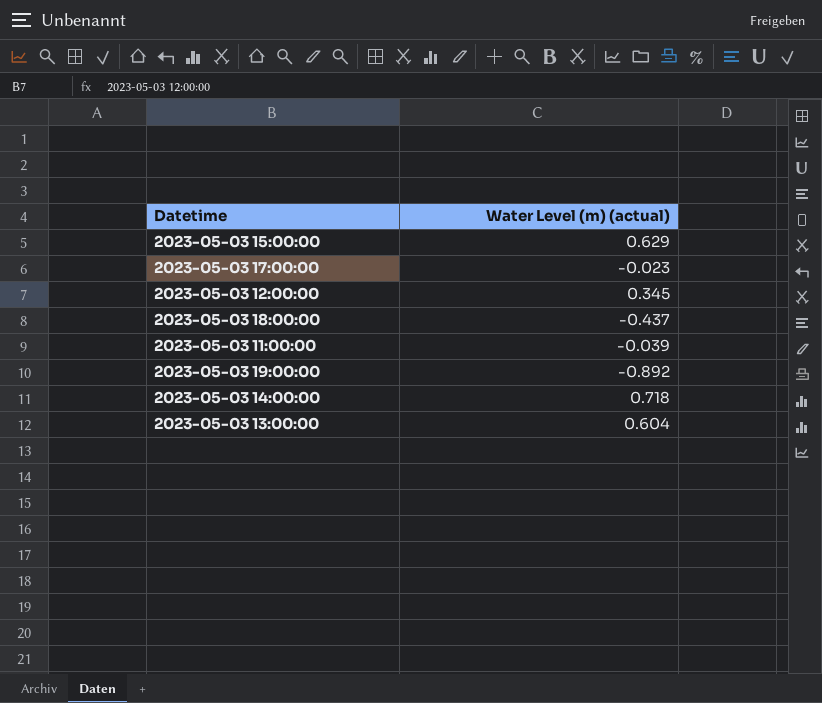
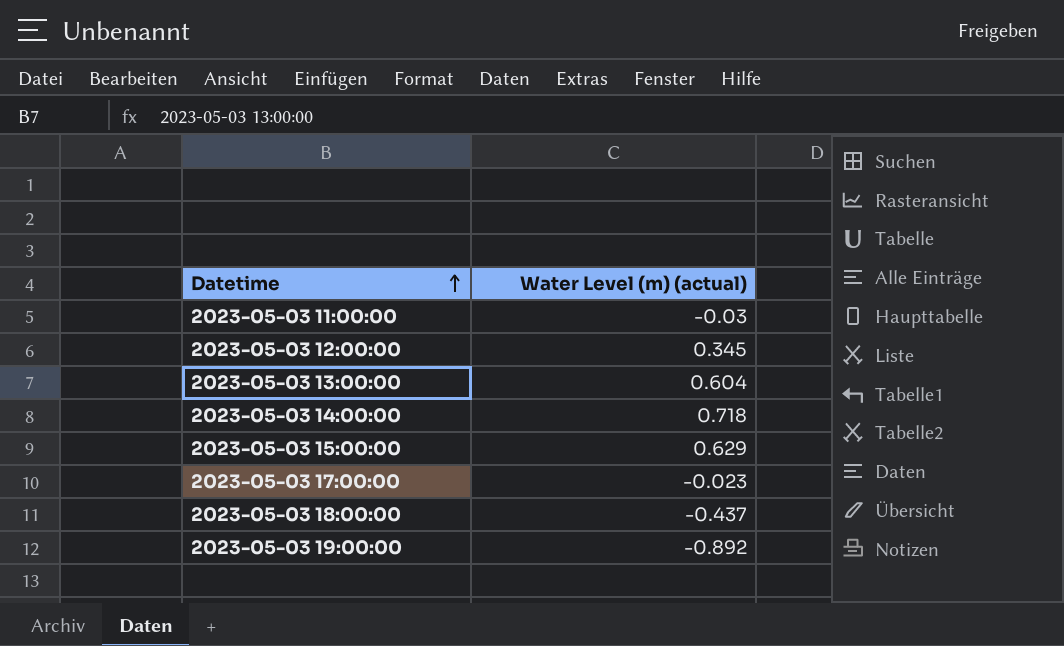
row order: none -> Datetime ascending
2023-05-03 11:00:00 | Water Level (m) (actual): -0.039 -> -0.03

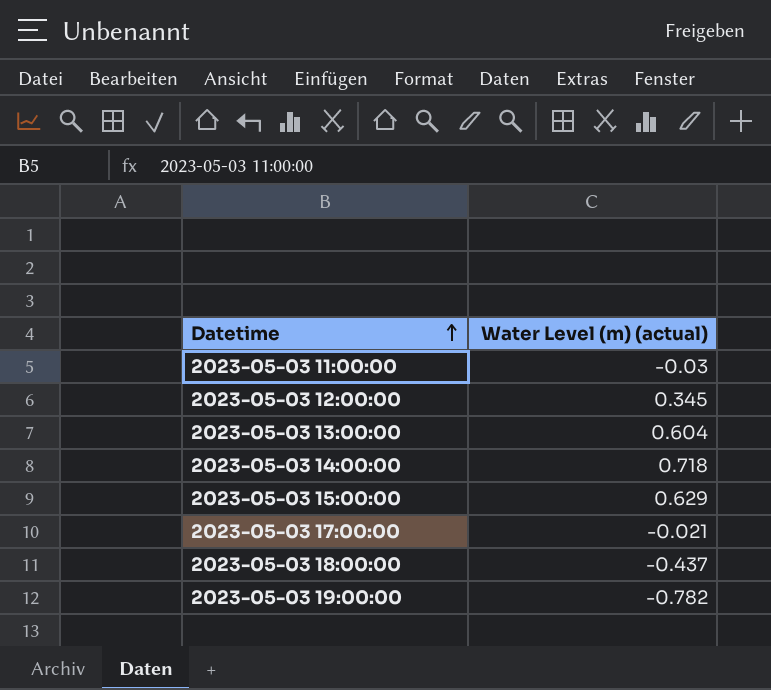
2023-05-03 17:00:00 | Water Level (m) (actual): -0.023 -> -0.021
2023-05-03 19:00:00 | Water Level (m) (actual): -0.892 -> -0.782

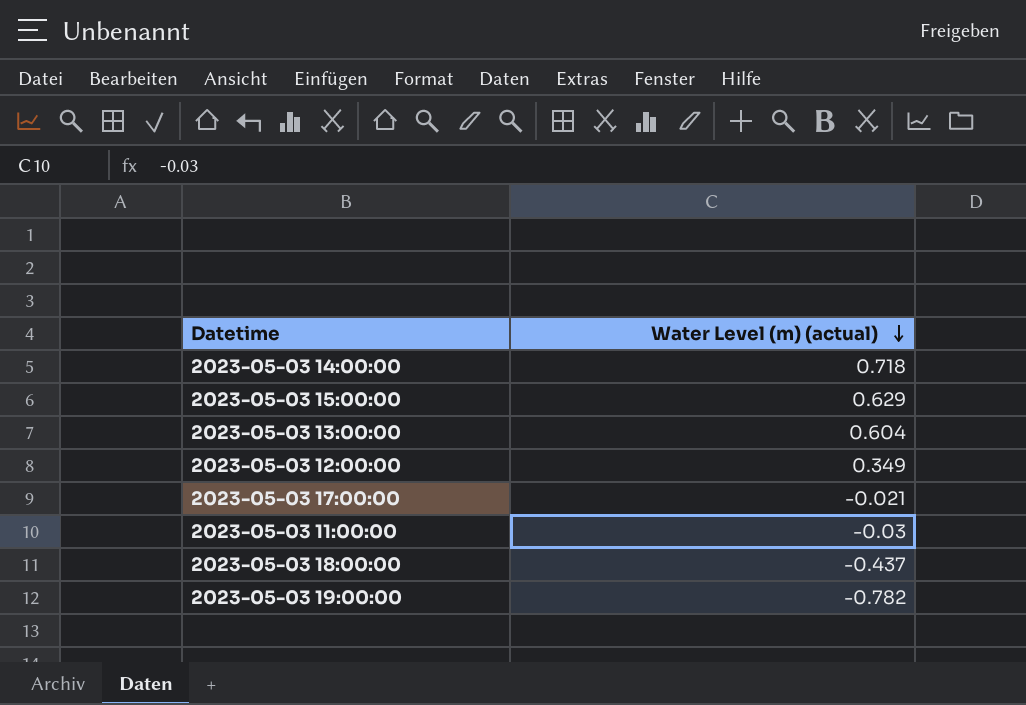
row order: Datetime ascending -> Water Level (m) (actual) descending
2023-05-03 12:00:00 | Water Level (m) (actual): 0.345 -> 0.349

